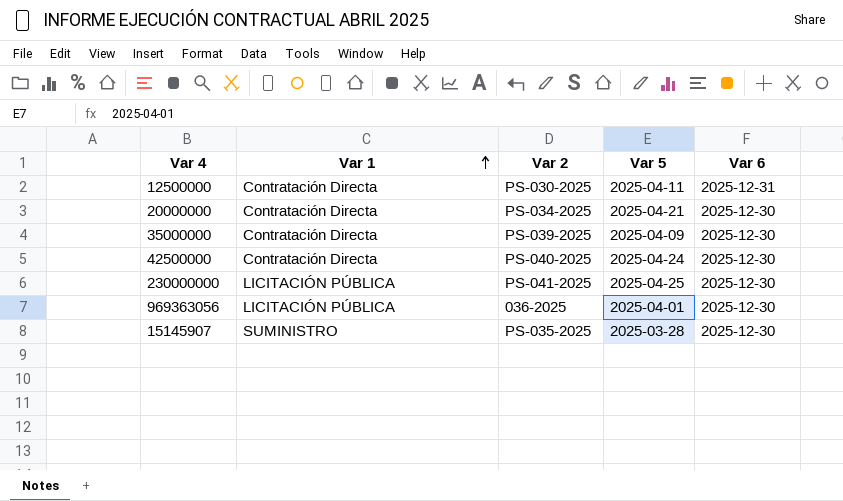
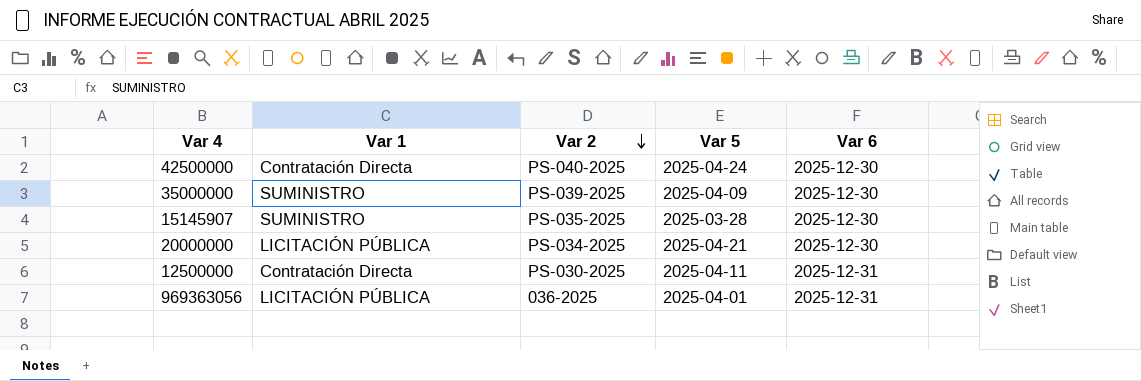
row order: Var 1 ascending -> Var 2 descending
row 230000000: LICITACIÓN PÚBLICA | PS-041-2025 | 2025-04-25 | 2025-12-30 -> none
35000000 | Var 1: Contratación Directa -> SUMINISTRO
20000000 | Var 1: Contratación Directa -> LICITACIÓN PÚBLICA
969363056 | Var 6: 2025-12-30 -> 2025-12-31

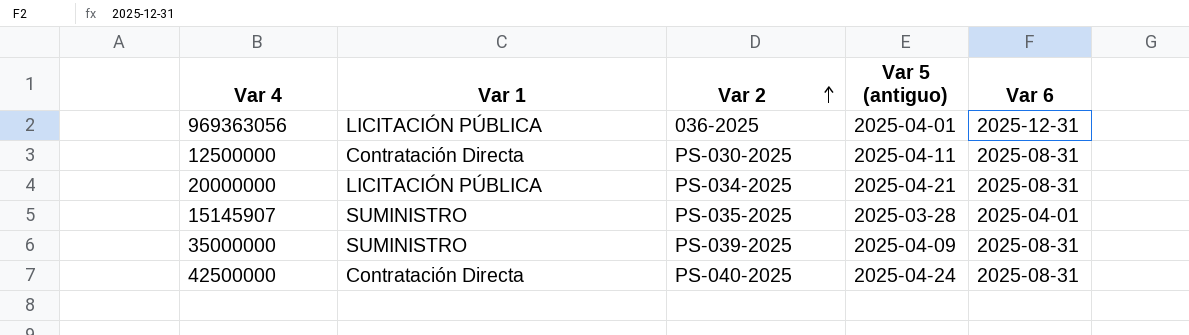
row order: Var 2 descending -> Var 2 ascending
column name: Var 5 -> Var 5 (antiguo)
12500000 | Var 6: 2025-12-31 -> 2025-08-31
20000000 | Var 6: 2025-12-30 -> 2025-08-31
15145907 | Var 6: 2025-12-30 -> 2025-04-01
35000000 | Var 6: 2025-12-30 -> 2025-08-31
42500000 | Var 6: 2025-12-30 -> 2025-08-31

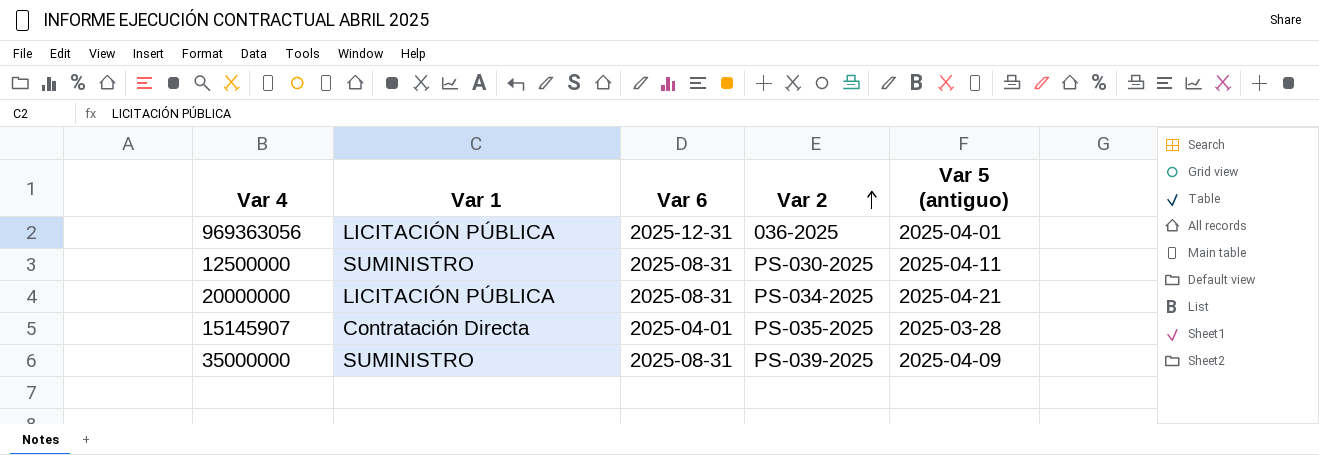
column Var 6 | position: 5 -> 3
row 42500000: Contratación Directa | PS-040-2025 | 2025-04-24 | 2025-08-31 -> none
12500000 | Var 1: Contratación Directa -> SUMINISTRO
15145907 | Var 1: SUMINISTRO -> Contratación Directa

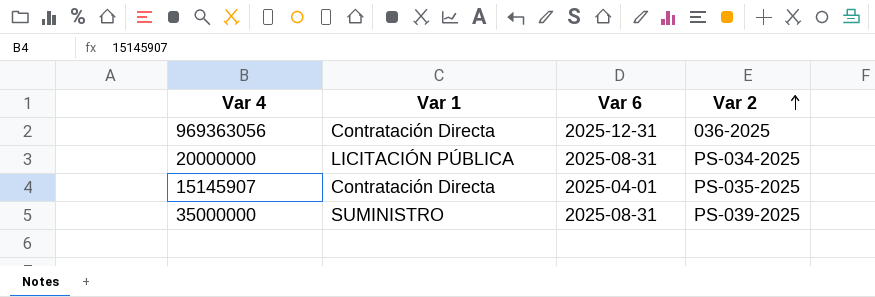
column Var 5 (antiguo) | position: 5 -> none
row 12500000: SUMINISTRO | 2025-08-31 | PS-030-2025 | 2025-04-11 -> none
969363056 | Var 1: LICITACIÓN PÚBLICA -> Contratación Directa

